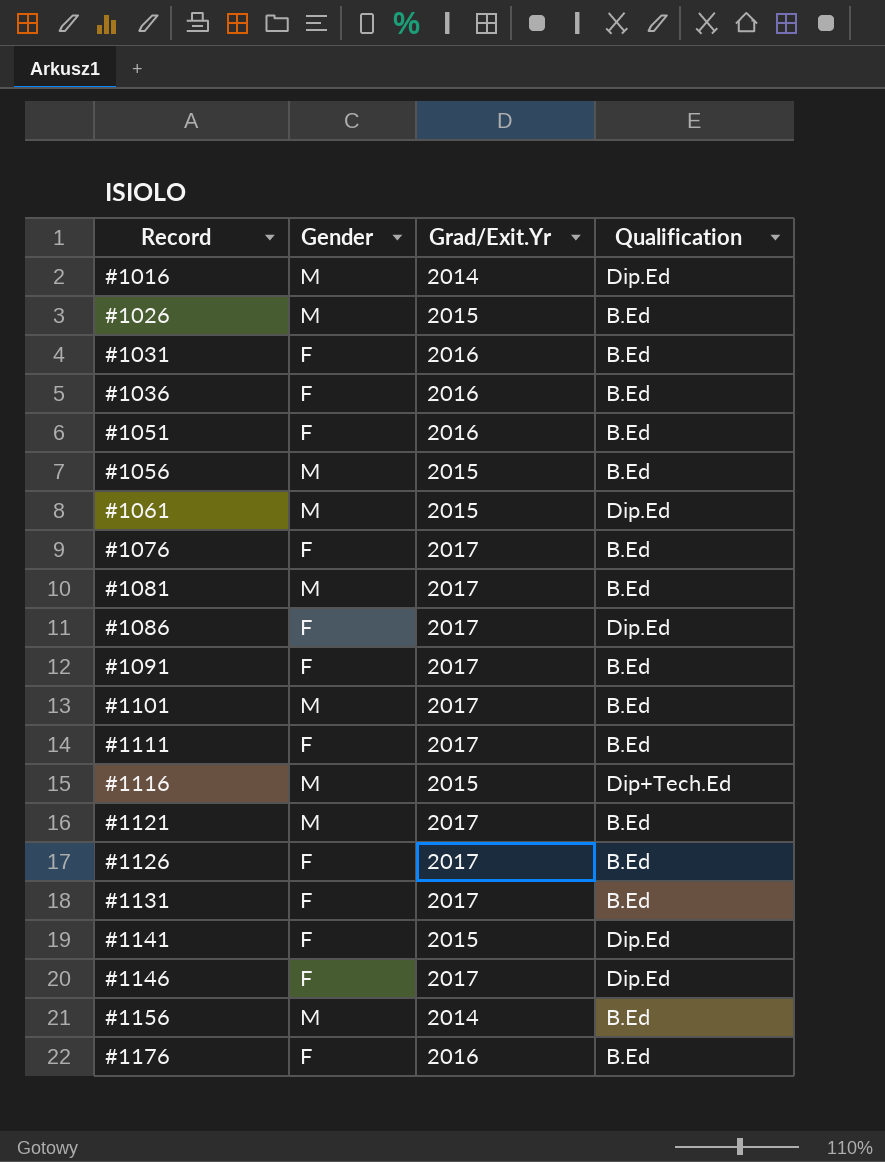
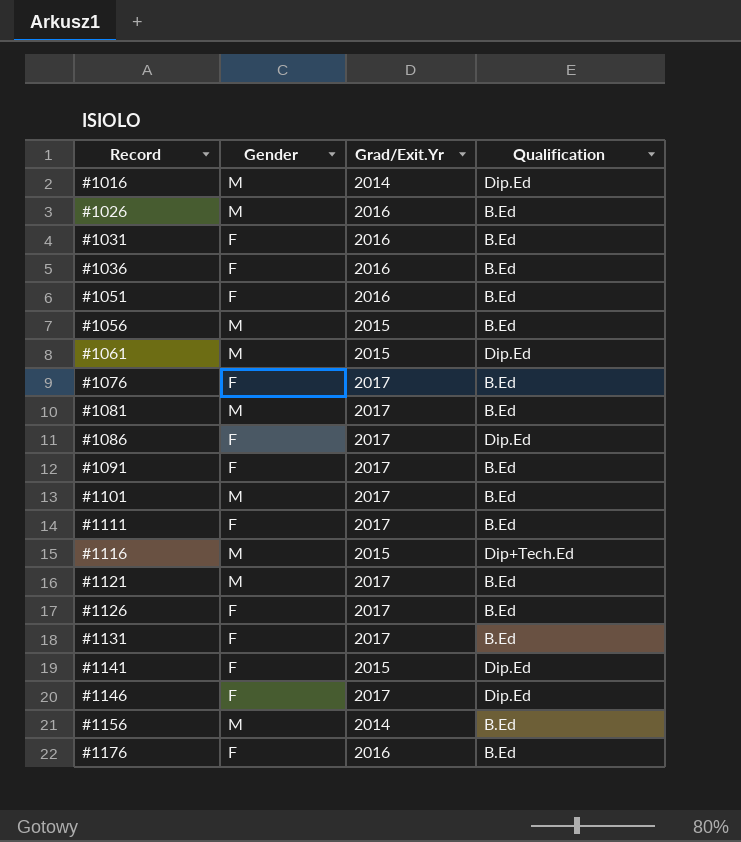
#1026 | Grad/Exit.Yr: 2015 -> 2016

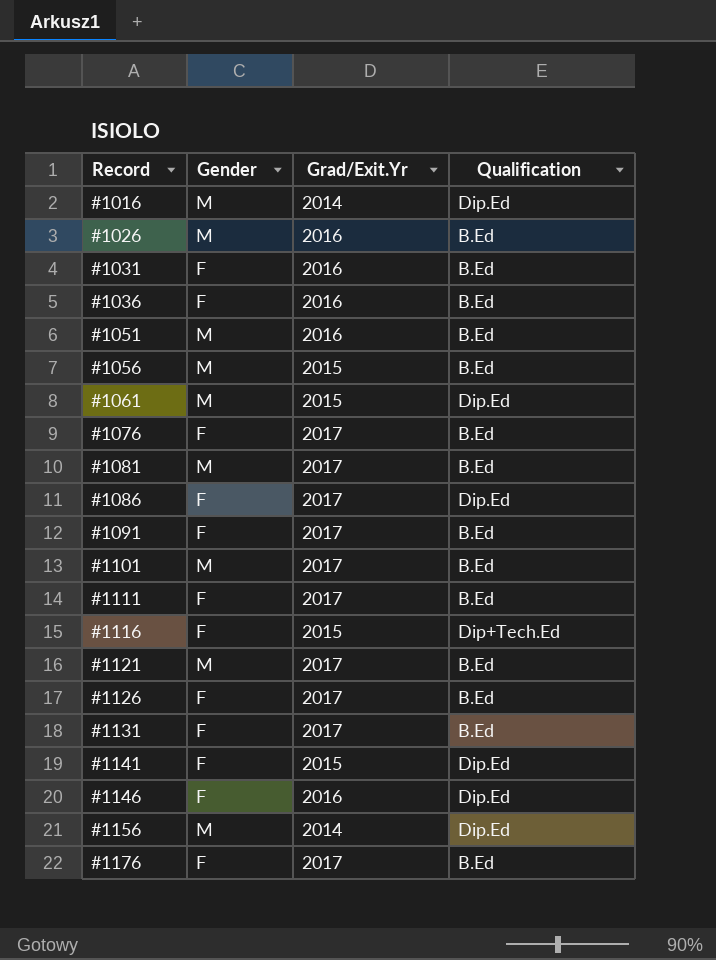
#1051 | Gender: F -> M
#1116 | Gender: M -> F
#1146 | Grad/Exit.Yr: 2017 -> 2016
#1156 | Qualification: B.Ed -> Dip.Ed
#1176 | Grad/Exit.Yr: 2016 -> 2017

